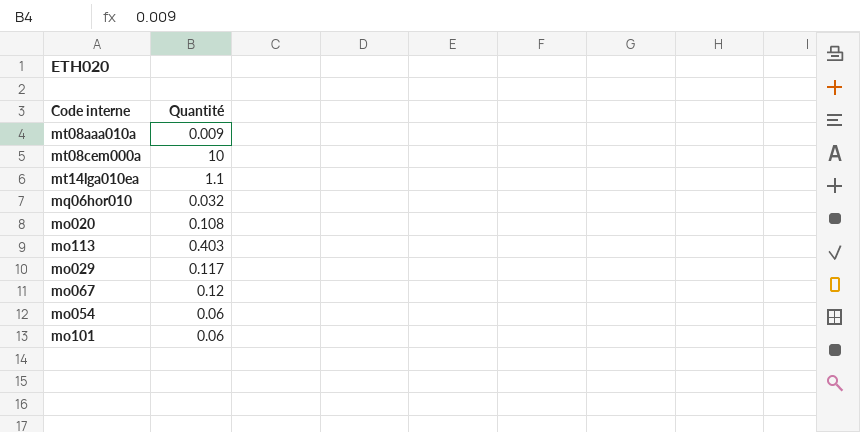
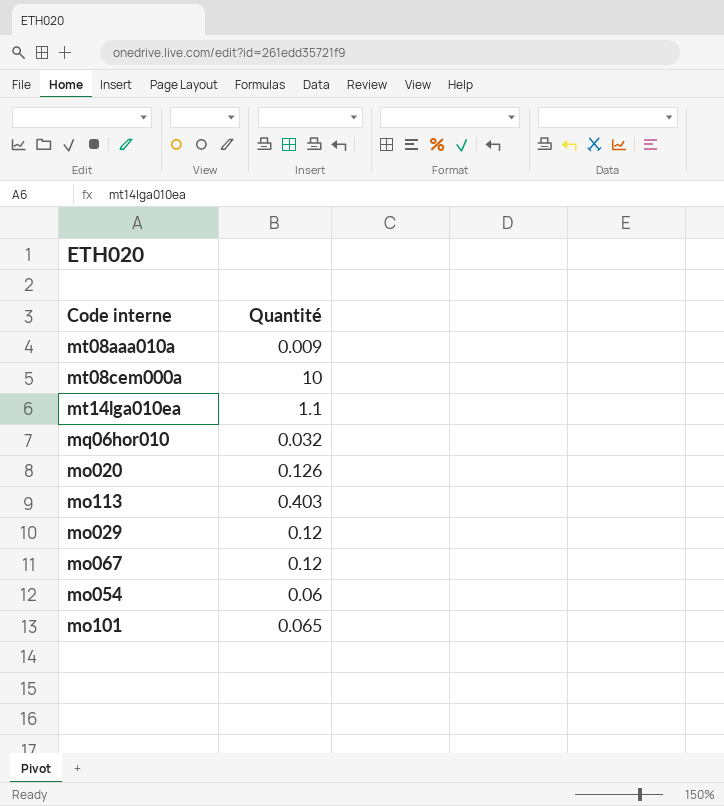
mo020 | Quantité: 0.108 -> 0.126
mo029 | Quantité: 0.117 -> 0.12
mo101 | Quantité: 0.06 -> 0.065

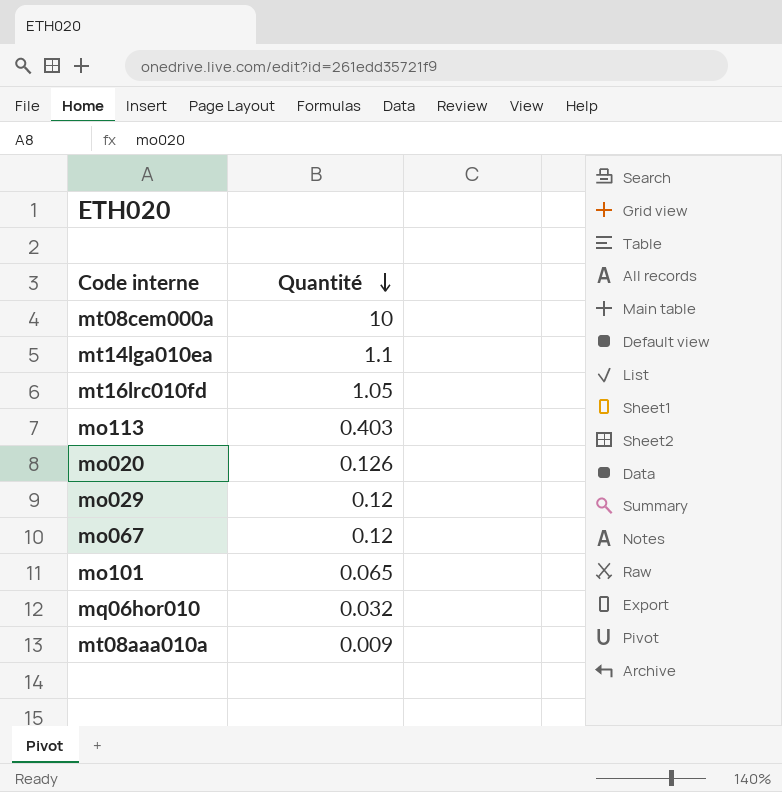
row order: none -> Quantité descending
row mo054: 0.06 -> none
row mt16lrc010fd: none -> 1.05

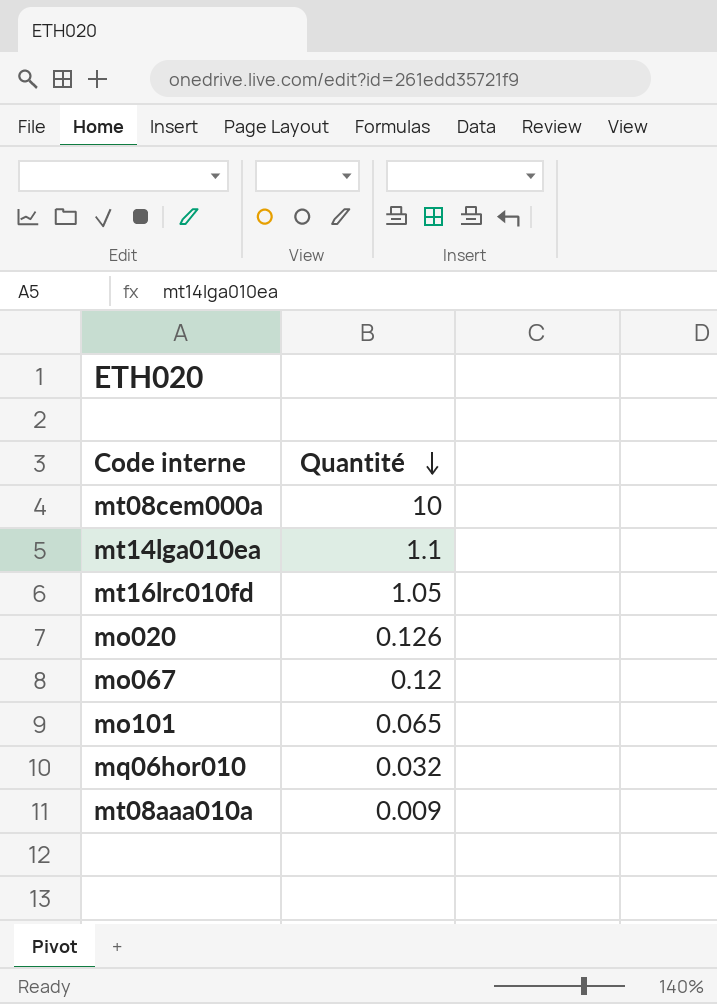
row mo113: 0.403 -> none
row mo029: 0.12 -> none

